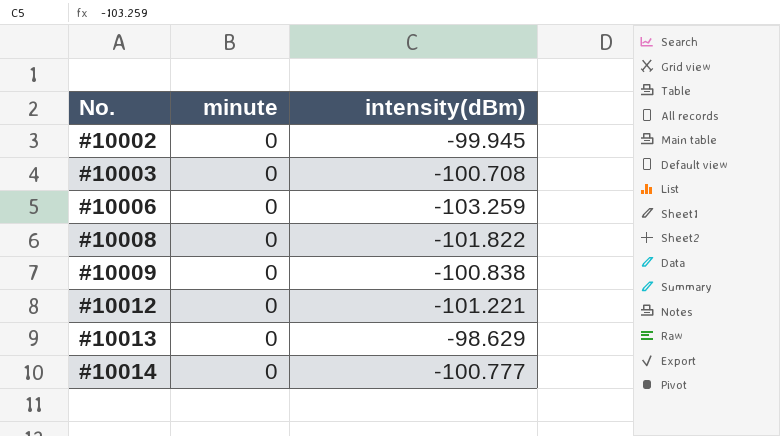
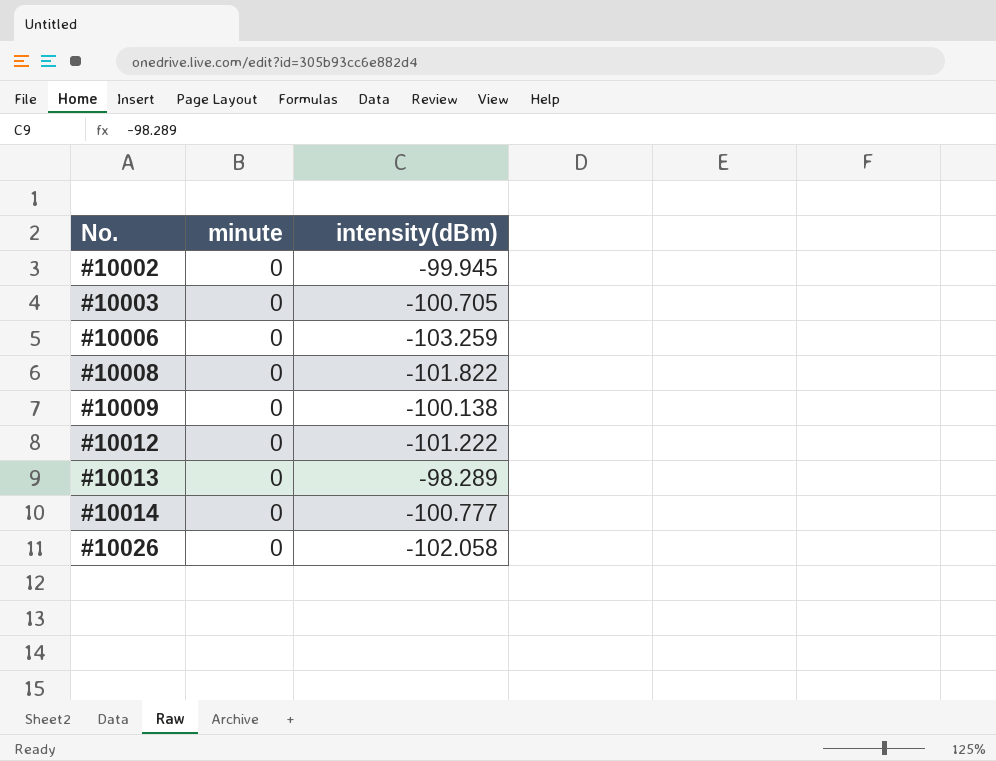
#10003 | intensity(dBm): -100.708 -> -100.705
#10009 | intensity(dBm): -100.838 -> -100.138
#10012 | intensity(dBm): -101.221 -> -101.222
#10013 | intensity(dBm): -98.629 -> -98.289
row #10026: none -> 0 | -102.058

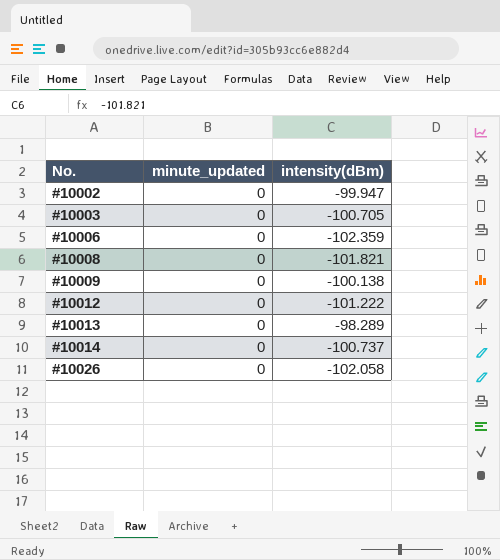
column name: minute -> minute_updated
#10002 | intensity(dBm): -99.945 -> -99.947
#10006 | intensity(dBm): -103.259 -> -102.359
#10008 | intensity(dBm): -101.822 -> -101.821
#10014 | intensity(dBm): -100.777 -> -100.737

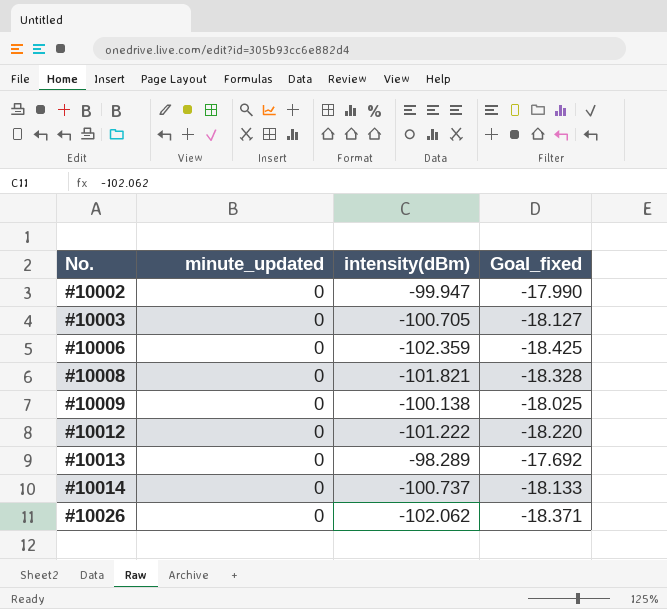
column Goal_fixed | formula: none -> [intensity(dBm)] * 0.18
#10026 | intensity(dBm): -102.058 -> -102.062

